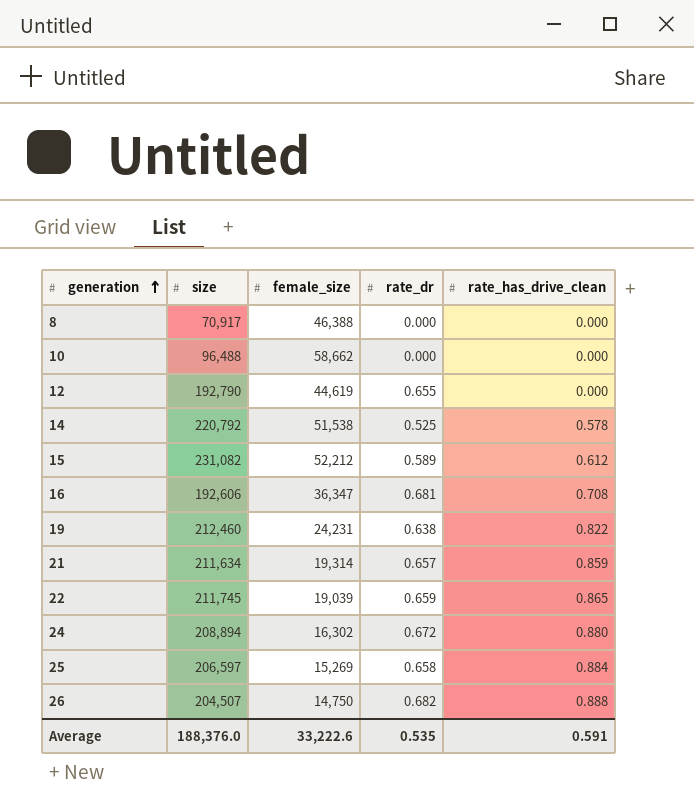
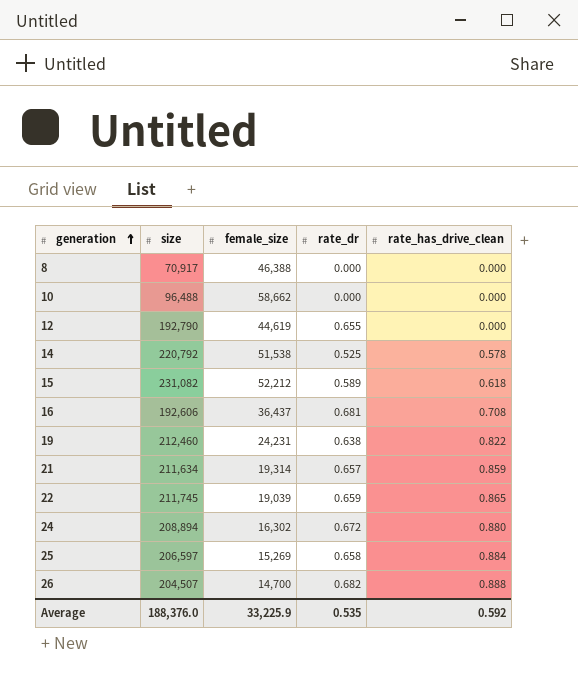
15 | rate_has_drive_clean: 0.612 -> 0.618
16 | female_size: 36,347 -> 36,437
26 | female_size: 14,750 -> 14,700
Average | female_size: 33,222.6 -> 33,225.9
Average | rate_has_drive_clean: 0.591 -> 0.592

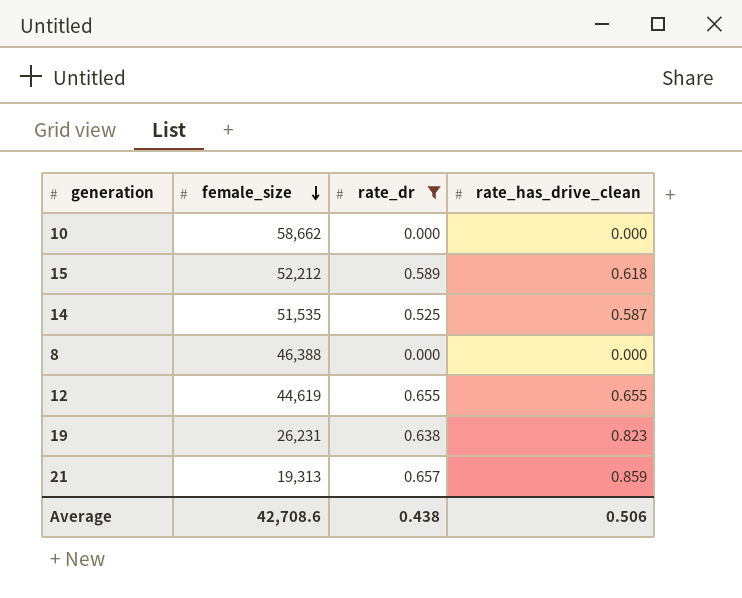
filter: none -> rate_dr <= 0.657
row order: generation ascending -> female_size descending
column size | position: 2 -> none
14 | female_size: 51,538 -> 51,535
14 | rate_has_drive_clean: 0.578 -> 0.587
12 | rate_has_drive_clean: 0.000 -> 0.655
19 | female_size: 24,231 -> 26,231
19 | rate_has_drive_clean: 0.822 -> 0.823
21 | female_size: 19,314 -> 19,313
Average | female_size: 33,225.9 -> 42,708.6
Average | rate_dr: 0.535 -> 0.438
Average | rate_has_drive_clean: 0.592 -> 0.506

